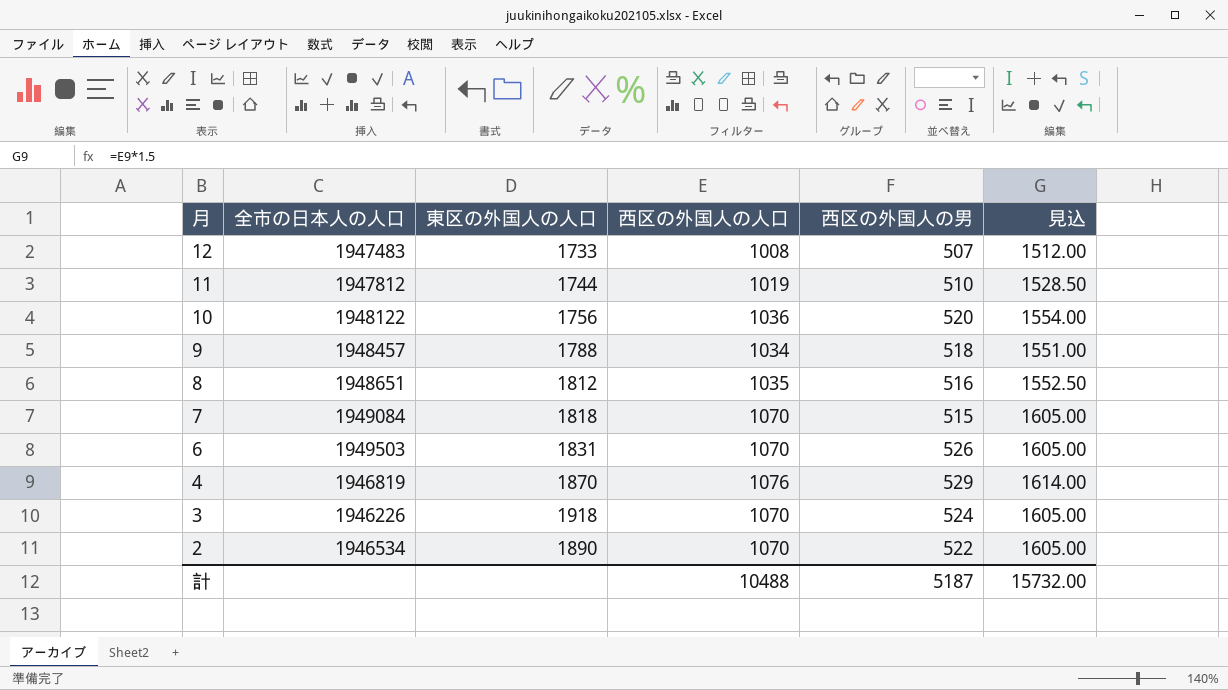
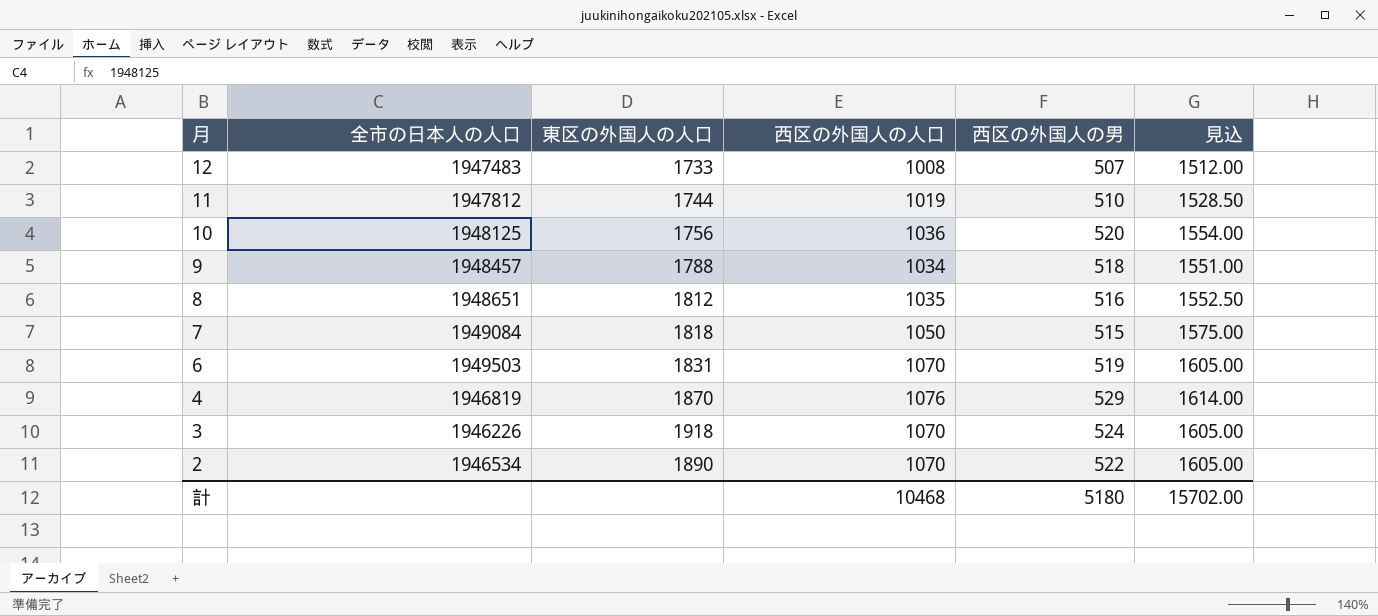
10 | 全市の日本人の人口: 1948122 -> 1948125
7 | 西区の外国人の人口: 1070 -> 1050
7 | 見込: 1605.00 -> 1575.00
6 | 西区の外国人の男: 526 -> 519
計 | 西区の外国人の人口: 10488 -> 10468
計 | 西区の外国人の男: 5187 -> 5180
計 | 見込: 15732.00 -> 15702.00

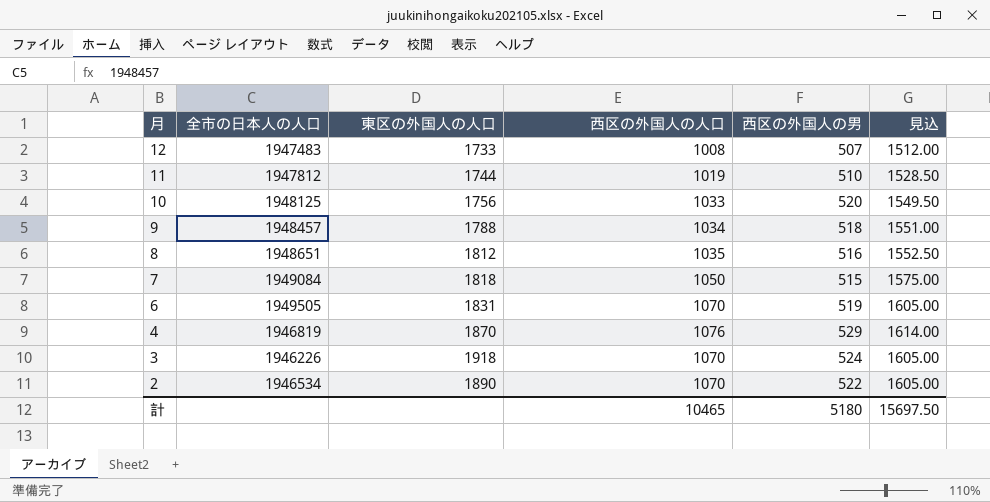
10 | 西区の外国人の人口: 1036 -> 1033
10 | 見込: 1554.00 -> 1549.50
6 | 全市の日本人の人口: 1949503 -> 1949505
計 | 西区の外国人の人口: 10468 -> 10465
計 | 見込: 15702.00 -> 15697.50

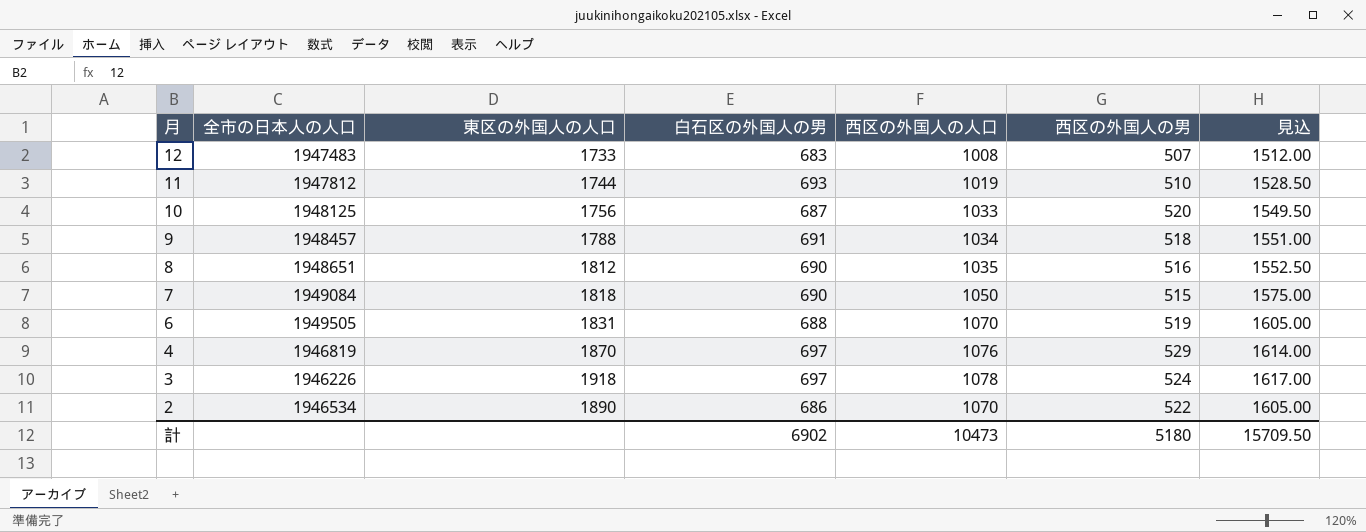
column 白石区の外国人の男 | position: none -> 4
3 | 西区の外国人の人口: 1070 -> 1078
3 | 見込: 1605.00 -> 1617.00
計 | 西区の外国人の人口: 10465 -> 10473
計 | 見込: 15697.50 -> 15709.50

